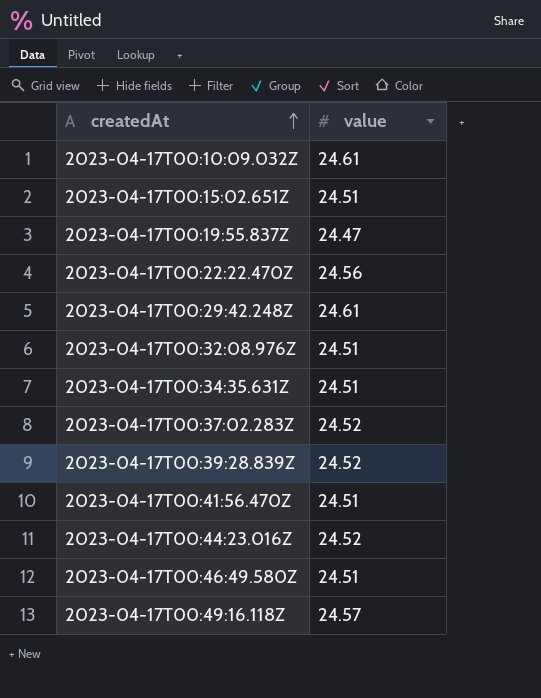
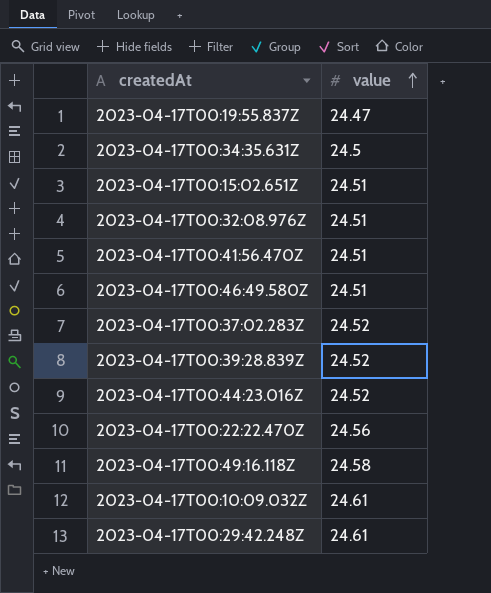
row order: createdAt ascending -> value ascending
2023-04-17T00:34:35.631Z | value: 24.51 -> 24.5
2023-04-17T00:49:16.118Z | value: 24.57 -> 24.58

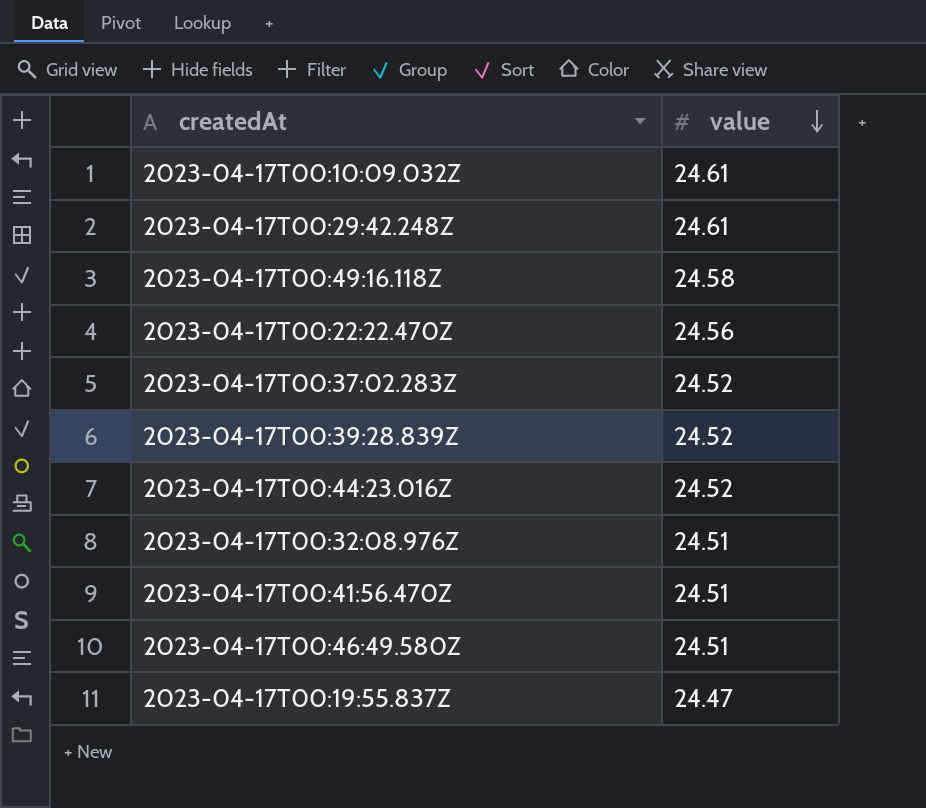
row order: value ascending -> value descending
row 2023-04-17T00:34:35.631Z: 24.5 -> none
row 2023-04-17T00:15:02.651Z: 24.51 -> none

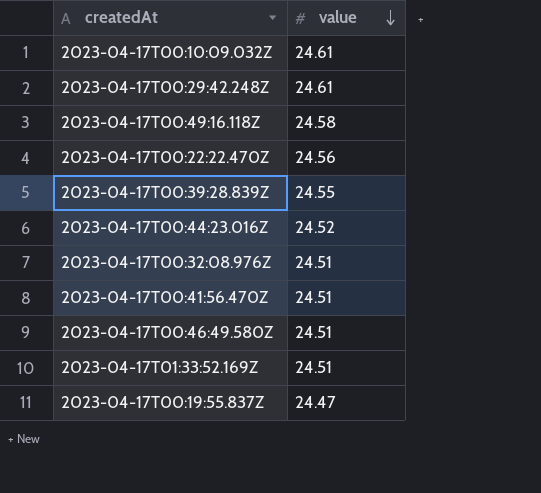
row 2023-04-17T00:37:02.283Z: 24.52 -> none
2023-04-17T00:39:28.839Z | value: 24.52 -> 24.55
row 2023-04-17T01:33:52.169Z: none -> 24.51

